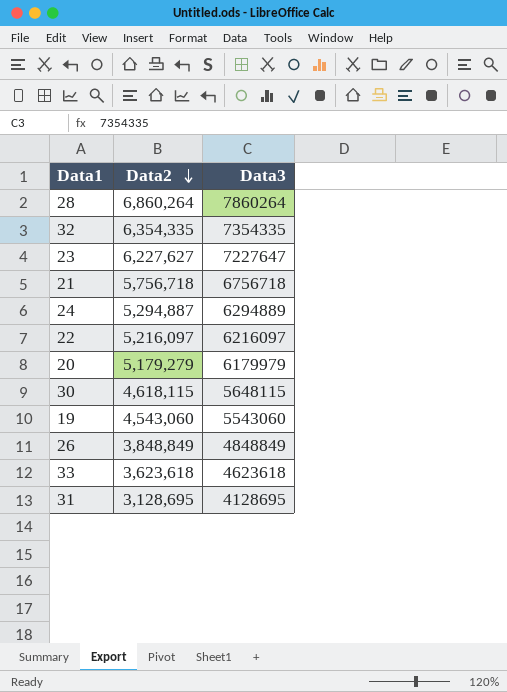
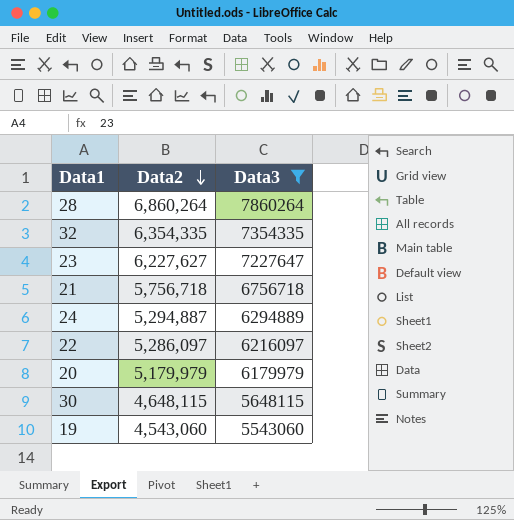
filter: none -> Data3 >= 5543060
22 | Data2: 5,216,097 -> 5,286,097
20 | Data2: 5,179,279 -> 5,179,979
30 | Data2: 4,618,115 -> 4,648,115

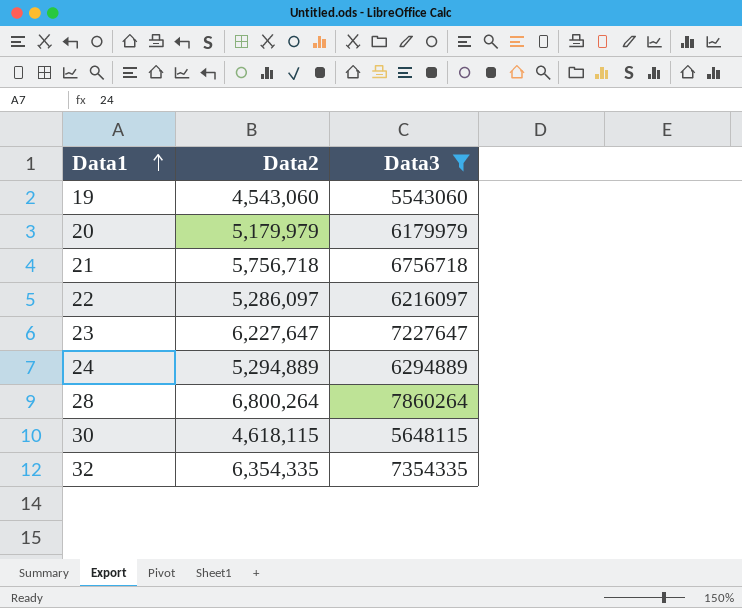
row order: Data2 descending -> Data1 ascending
23 | Data2: 6,227,627 -> 6,227,647
24 | Data2: 5,294,887 -> 5,294,889
28 | Data2: 6,860,264 -> 6,800,264
30 | Data2: 4,648,115 -> 4,618,115

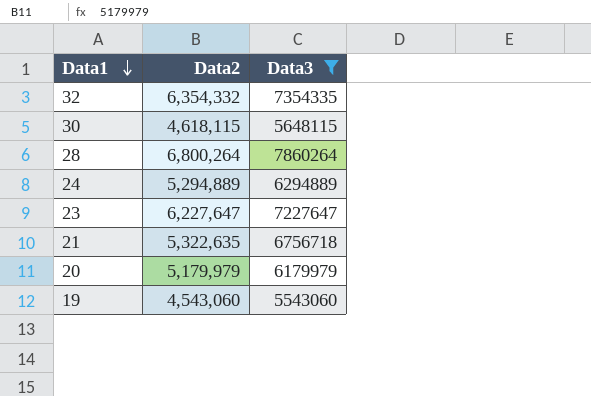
row order: Data1 ascending -> Data1 descending
row 22: 5,286,097 | 6216097 -> none
32 | Data2: 6,354,335 -> 6,354,332
21 | Data2: 5,756,718 -> 5,322,635

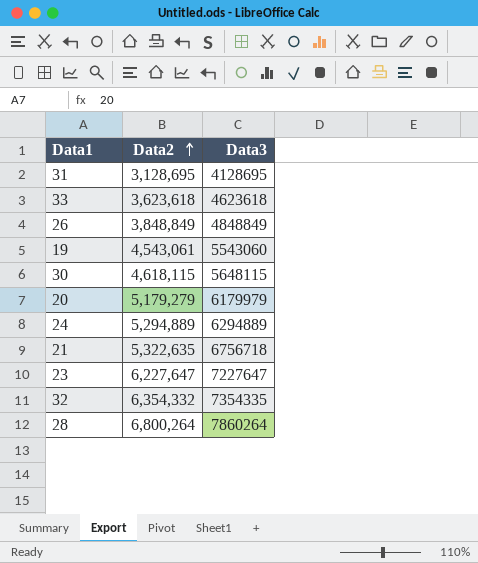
filter: Data3 >= 5543060 -> none
row order: Data1 descending -> Data2 ascending
19 | Data2: 4,543,060 -> 4,543,061
20 | Data2: 5,179,979 -> 5,179,279

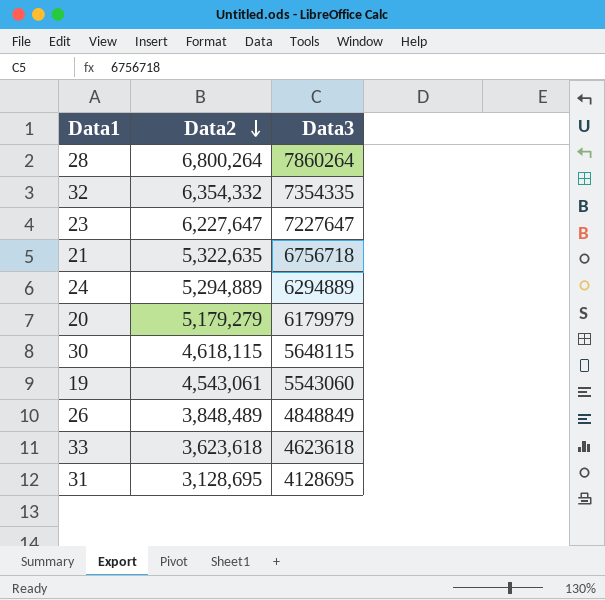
row order: Data2 ascending -> Data2 descending
26 | Data2: 3,848,849 -> 3,848,489

